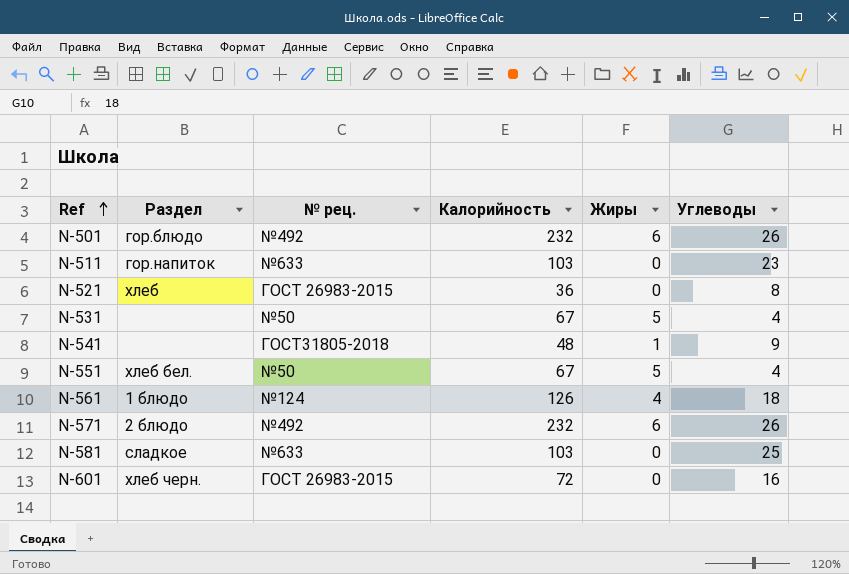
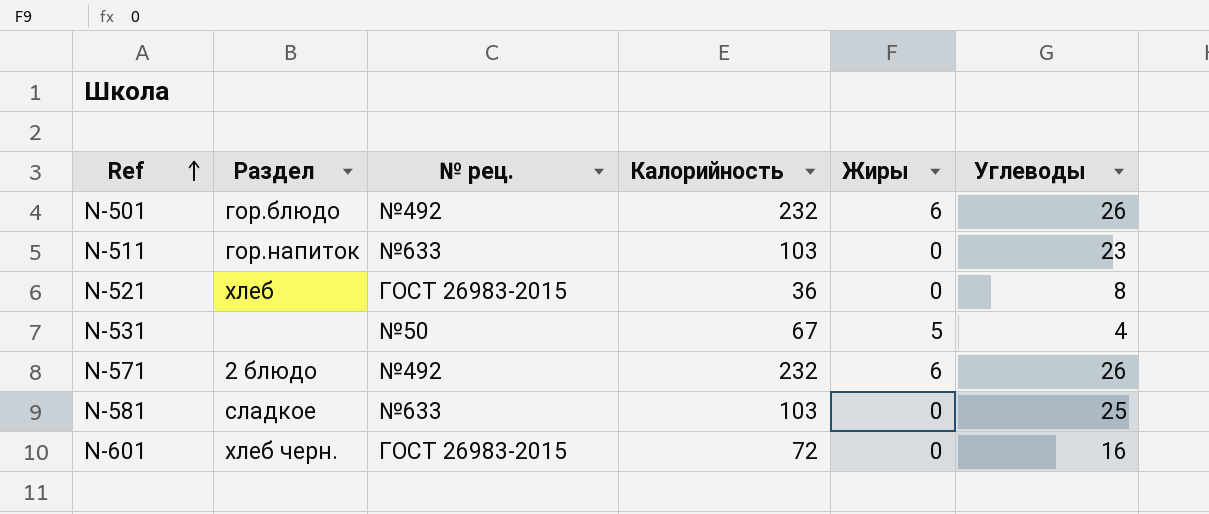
row N-541: none | ГОСТ31805-2018 | 48 | 1 | 9 -> none
row N-551: хлеб бел. | №50 | 67 | 5 | 4 -> none
row N-561: 1 блюдо | №124 | 126 | 4 | 18 -> none

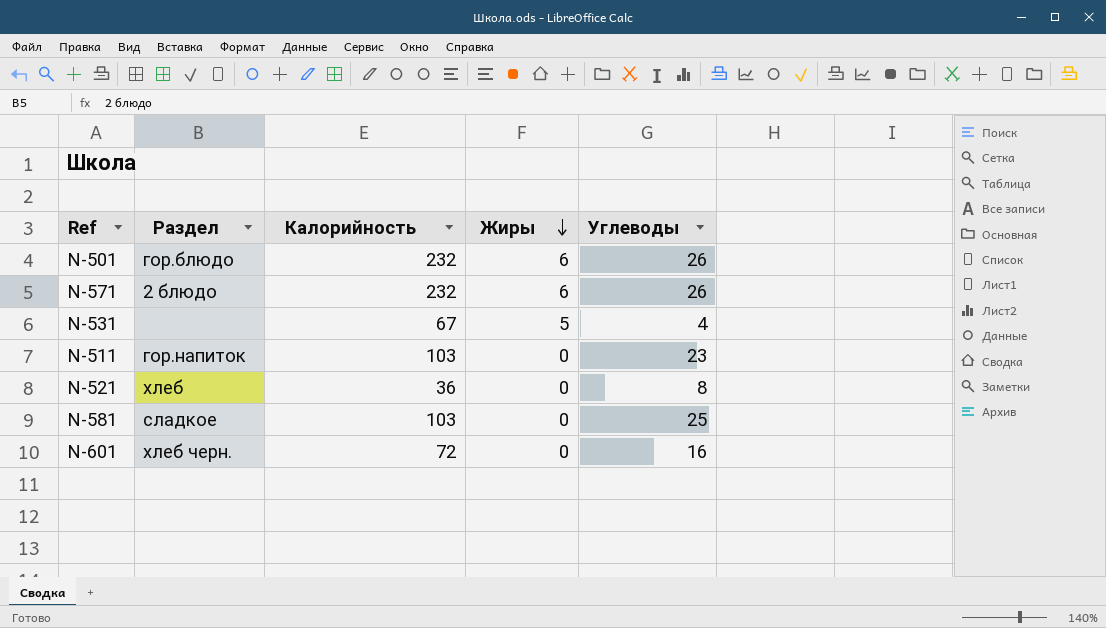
row order: Ref ascending -> Жиры descending
column № рец. | position: 3 -> none

